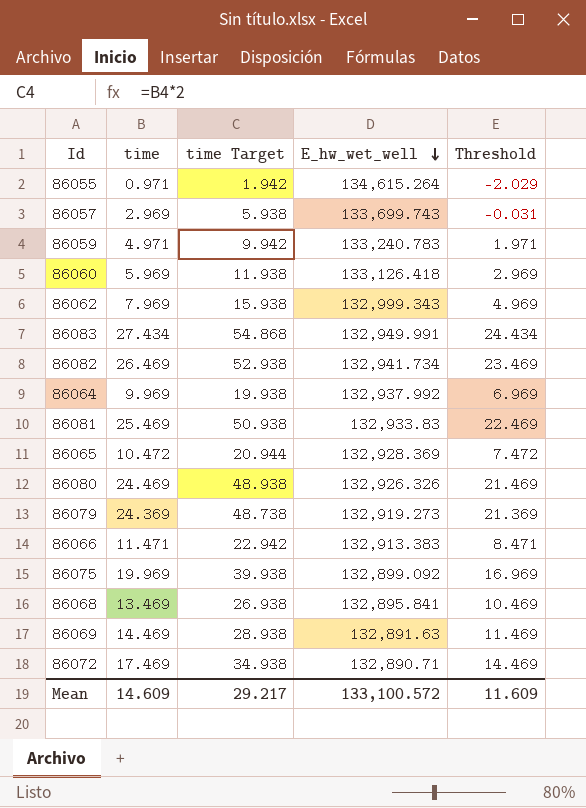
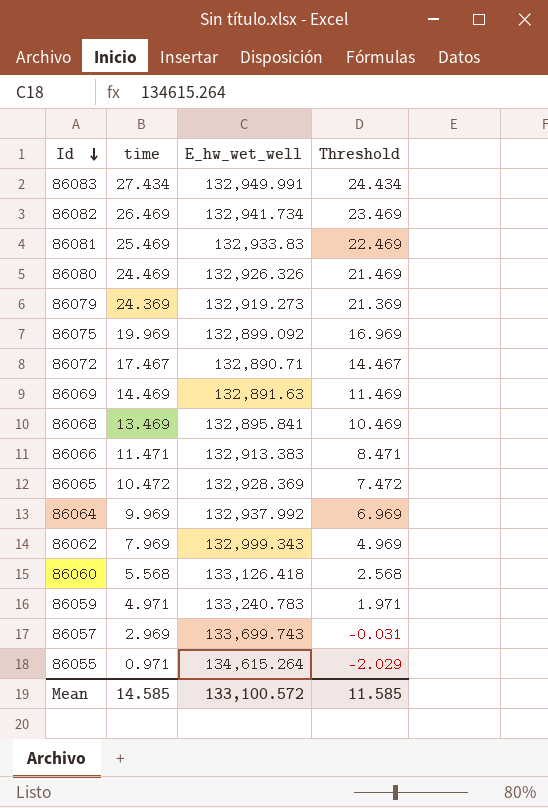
row order: E_hw_wet_well descending -> Id descending
column time Target | formula: [time] * 2 -> none
86072 | time: 17.469 -> 17.467
86072 | Threshold: 14.469 -> 14.467
86060 | time: 5.969 -> 5.568
86060 | Threshold: 2.969 -> 2.568
Mean | time: 14.609 -> 14.585
Mean | Threshold: 11.609 -> 11.585

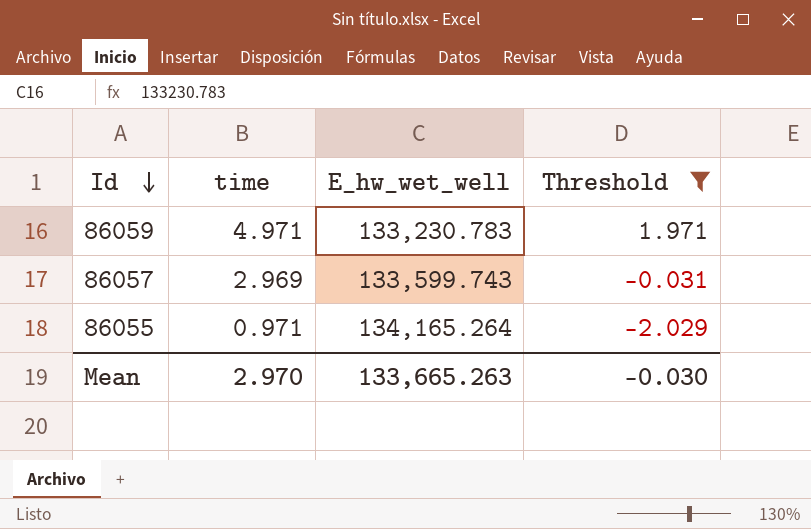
filter: none -> Threshold <= 1.971
86059 | E_hw_wet_well: 133,240.783 -> 133,230.783
86057 | E_hw_wet_well: 133,699.743 -> 133,599.743
86055 | E_hw_wet_well: 134,615.264 -> 134,165.264
Mean | time: 14.585 -> 2.970
Mean | E_hw_wet_well: 133,100.572 -> 133,665.263
Mean | Threshold: 11.585 -> -0.030

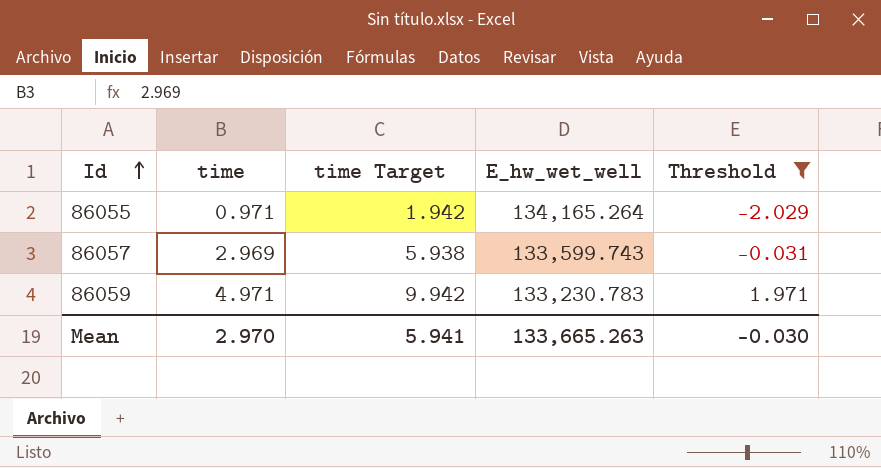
row order: Id descending -> Id ascending
column time Target | formula: none -> [time] * 2

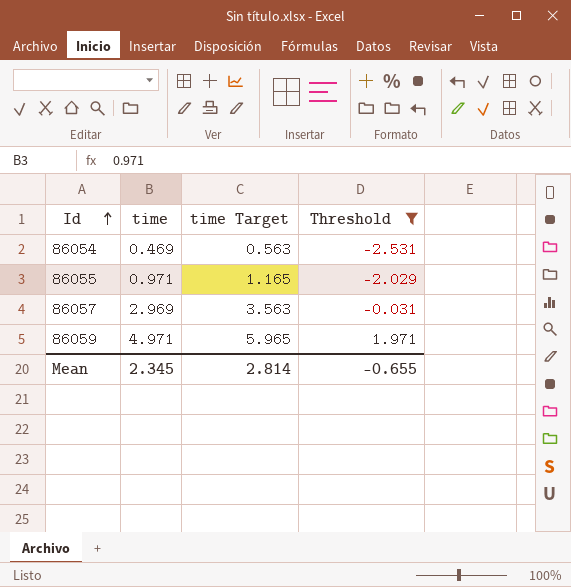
column E_hw_wet_well | position: 4 -> none
column time Target | formula: [time] * 2 -> [time] * 1.2
row 86054: none -> 0.469 | 0.563 | -2.531
Mean | time: 2.970 -> 2.345
Mean | time Target: 5.941 -> 2.814
Mean | Threshold: -0.030 -> -0.655

